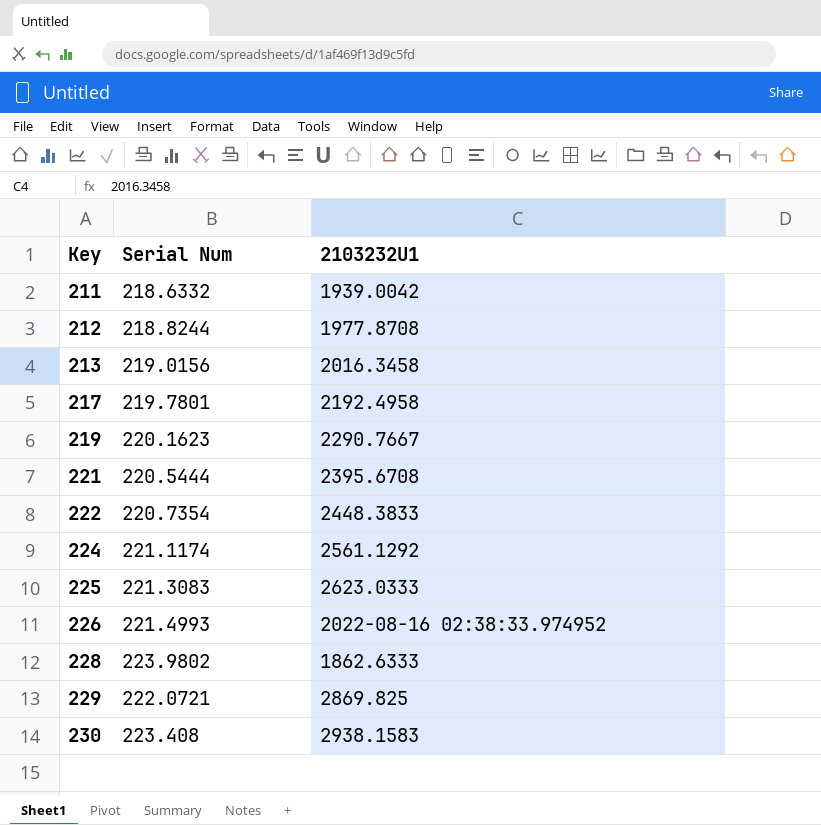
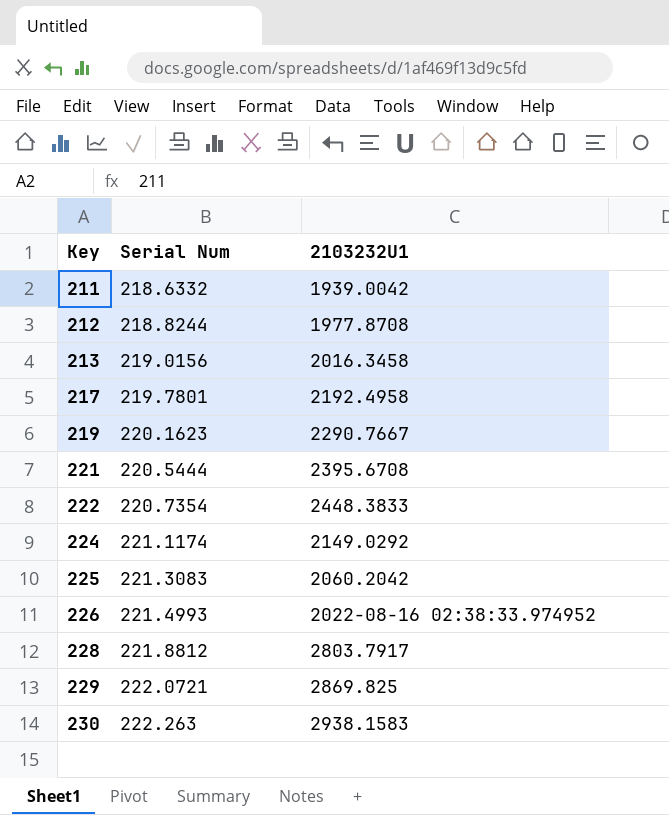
224 | 2103232U1: 2561.1292 -> 2149.0292
225 | 2103232U1: 2623.0333 -> 2060.2042
228 | Serial Num: 223.9802 -> 221.8812
228 | 2103232U1: 1862.6333 -> 2803.7917
230 | Serial Num: 223.408 -> 222.263

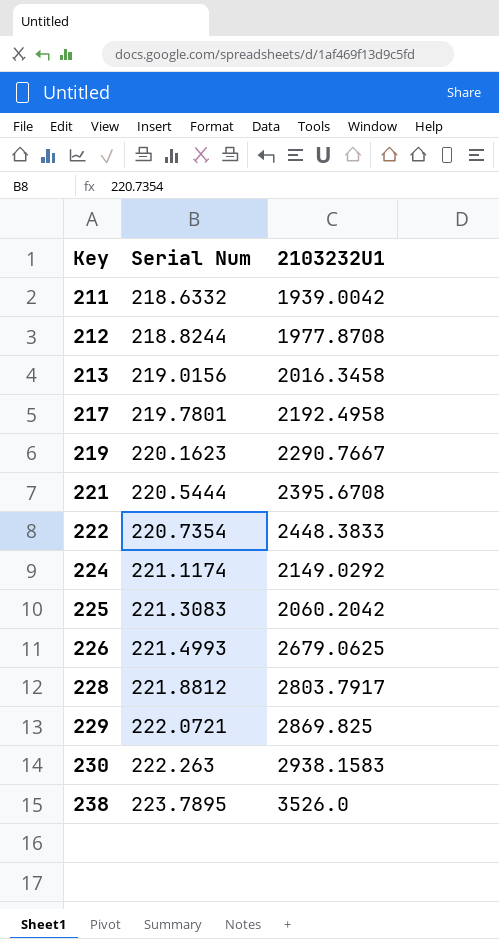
226 | 2103232U1: 2022-08-16 02:38:33.974952 -> 2679.0625
row 238: none -> 223.7895 | 3526.0

